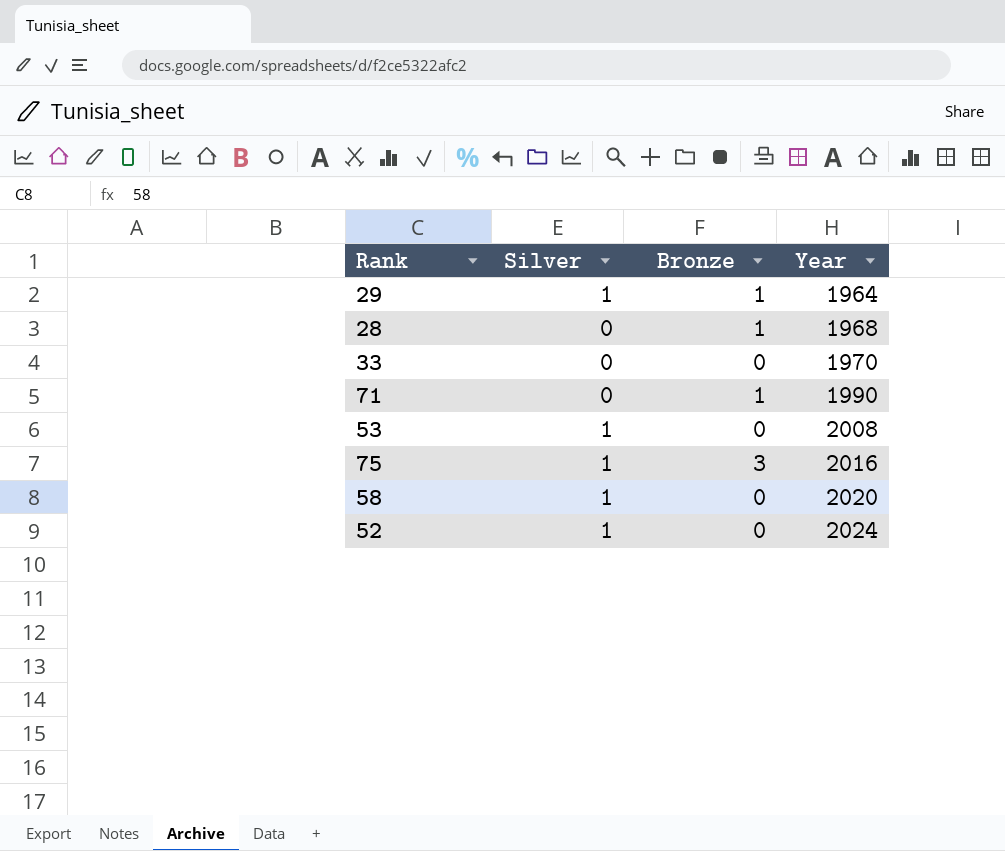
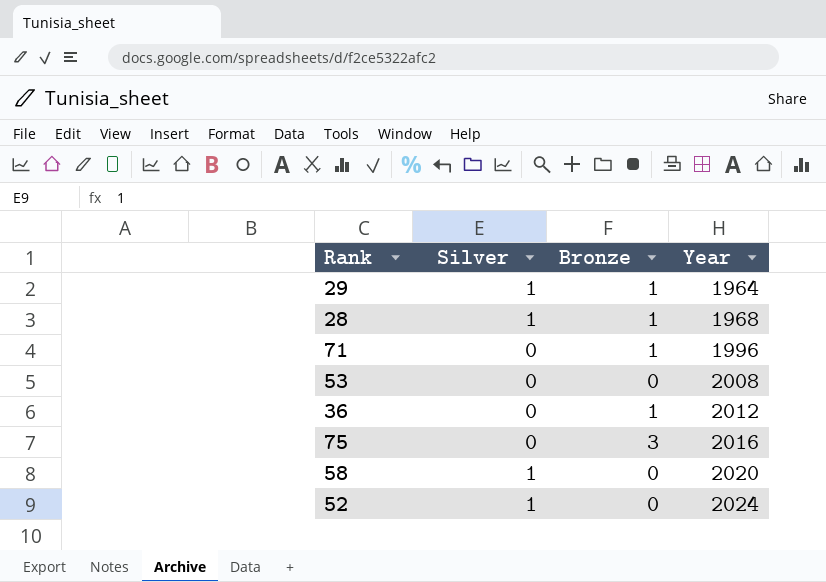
row 33: 0 | 0 | 1970 -> none
28 | Silver: 0 -> 1
71 | Year: 1990 -> 1996
53 | Silver: 1 -> 0
row 36: none -> 0 | 1 | 2012
75 | Silver: 1 -> 0

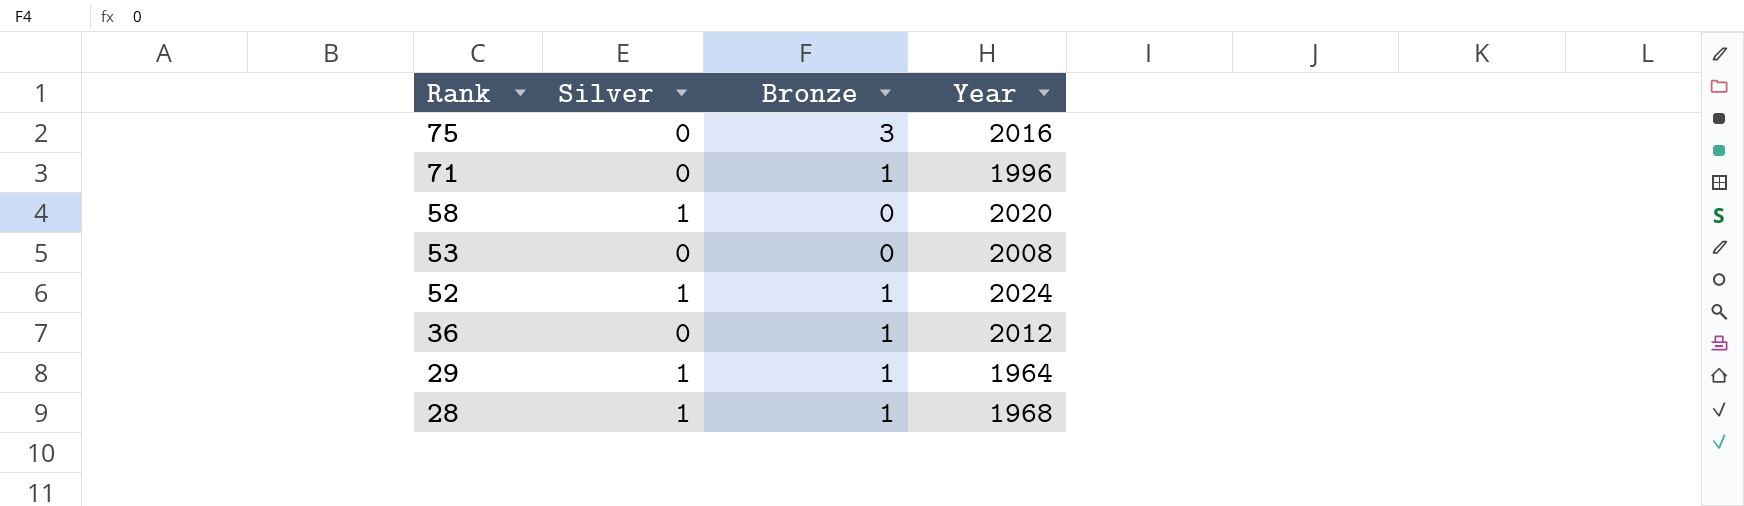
row order: Year ascending -> Rank descending
52 | Bronze: 0 -> 1

